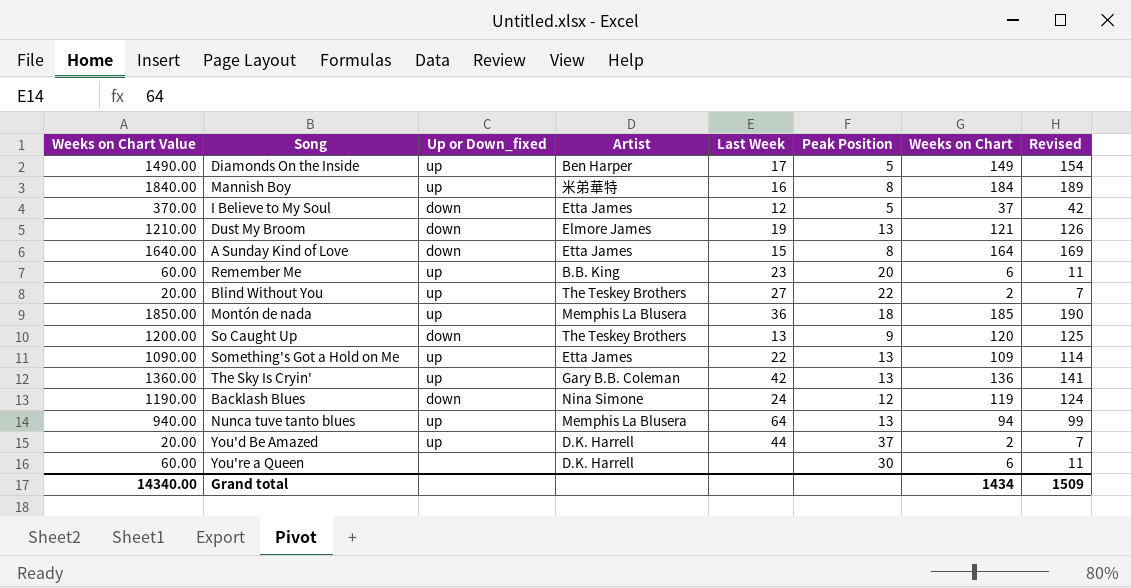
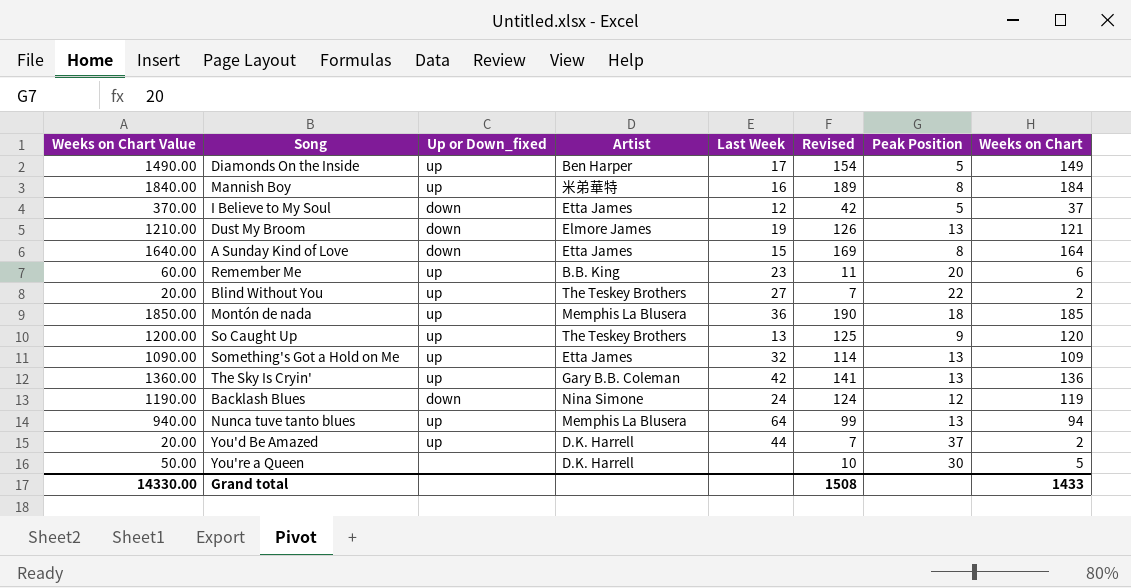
column Revised | position: 8 -> 6
So Caught Up | Up or Down_fixed: down -> up
Something's Got a Hold on Me | Last Week: 22 -> 32
You're a Queen | Weeks on Chart Value: 60.00 -> 50.00
You're a Queen | Revised: 11 -> 10
You're a Queen | Weeks on Chart: 6 -> 5
Grand total | Weeks on Chart Value: 14340.00 -> 14330.00
Grand total | Revised: 1509 -> 1508
Grand total | Weeks on Chart: 1434 -> 1433

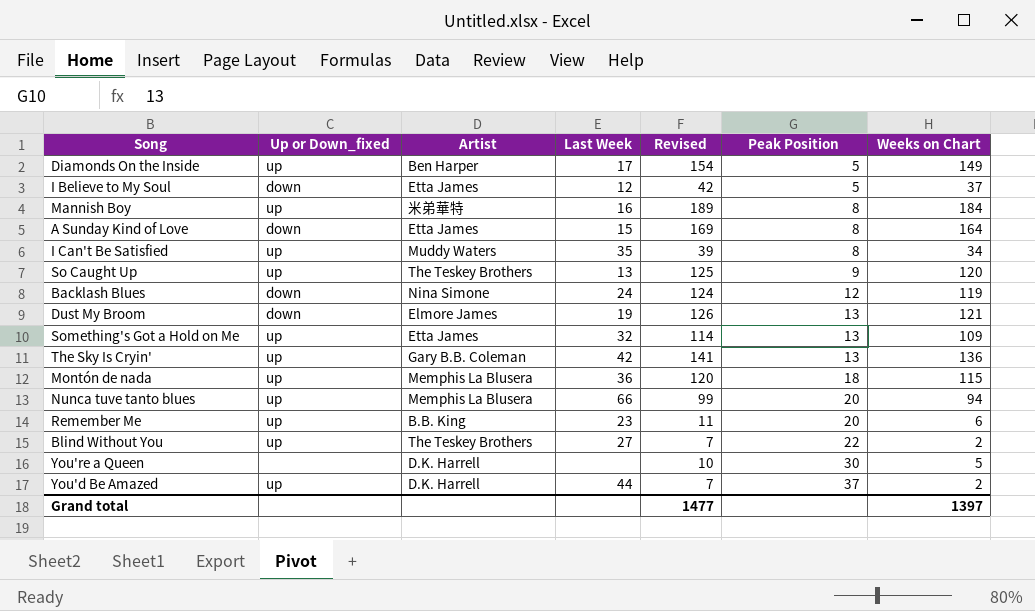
row order: none -> Peak Position ascending
column Weeks on Chart Value | formula: [Weeks on Chart] * 10 -> none
row I Can't Be Satisfied: none -> up | Muddy Waters | 35 | 39 | 8 | 34
Montón de nada | Revised: 190 -> 120
Montón de nada | Weeks on Chart: 185 -> 115
Nunca tuve tanto blues | Last Week: 64 -> 66
Nunca tuve tanto blues | Peak Position: 13 -> 20
Grand total | Revised: 1508 -> 1477
Grand total | Weeks on Chart: 1433 -> 1397

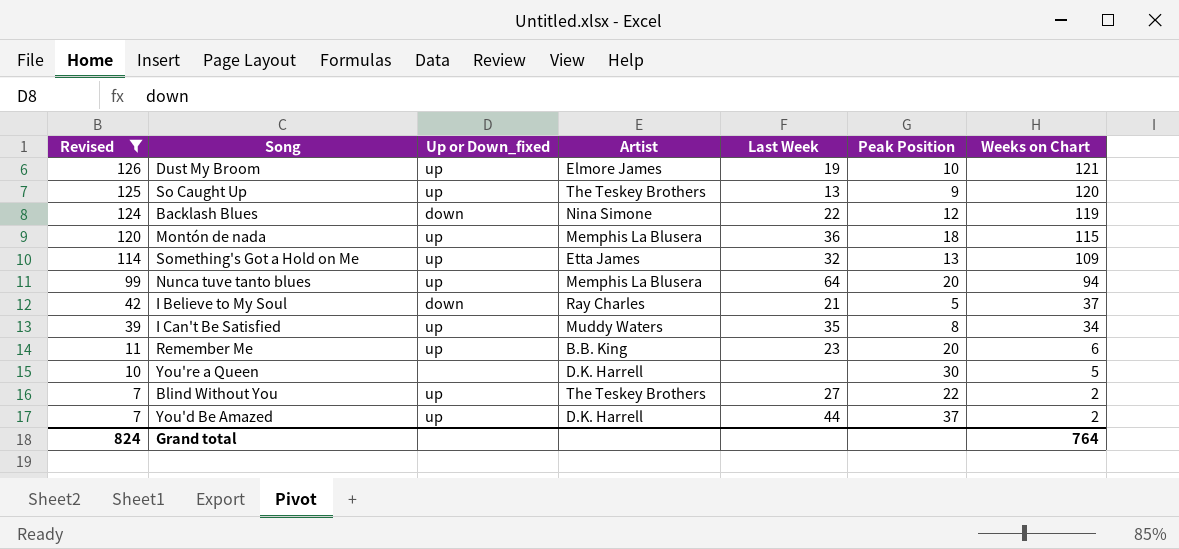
filter: none -> Revised <= 126
row order: Peak Position ascending -> Revised descending
column Revised | position: 5 -> 1
Dust My Broom | Up or Down_fixed: down -> up
Dust My Broom | Peak Position: 13 -> 10
Backlash Blues | Last Week: 24 -> 22
Nunca tuve tanto blues | Last Week: 66 -> 64
I Believe to My Soul | Artist: Etta James -> Ray Charles
I Believe to My Soul | Last Week: 12 -> 21
Grand total | Revised: 1477 -> 824
Grand total | Weeks on Chart: 1397 -> 764

